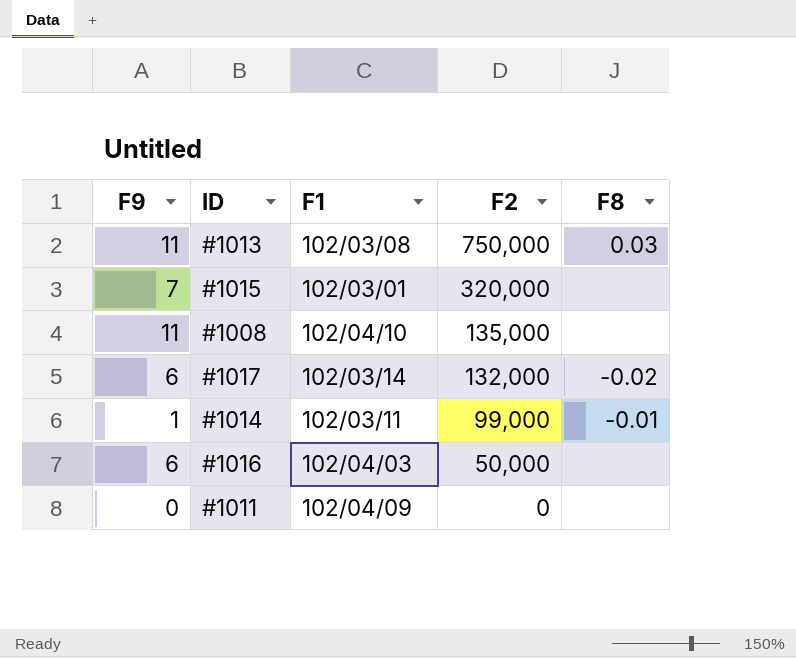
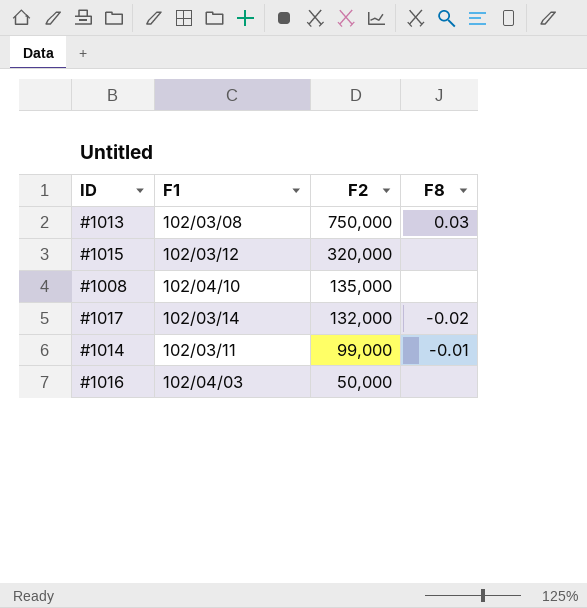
column F9 | position: 1 -> none
row #1011: 0 | 102/04/09 | 0 | none -> none
#1015 | F1: 102/03/01 -> 102/03/12

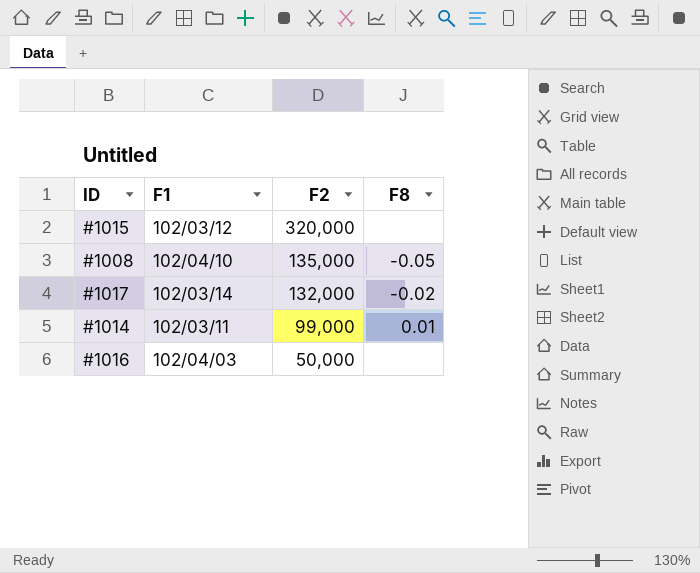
row #1013: 102/03/08 | 750,000 | 0.03 -> none
#1008 | F8: none -> -0.05
#1014 | F8: -0.01 -> 0.01

